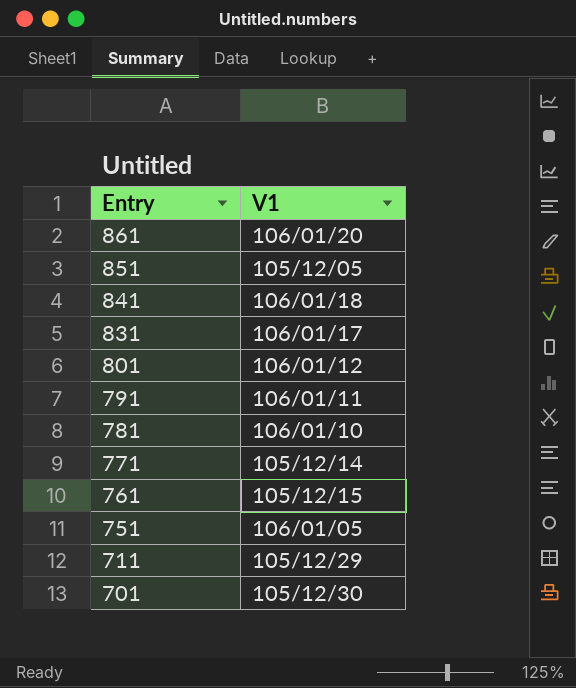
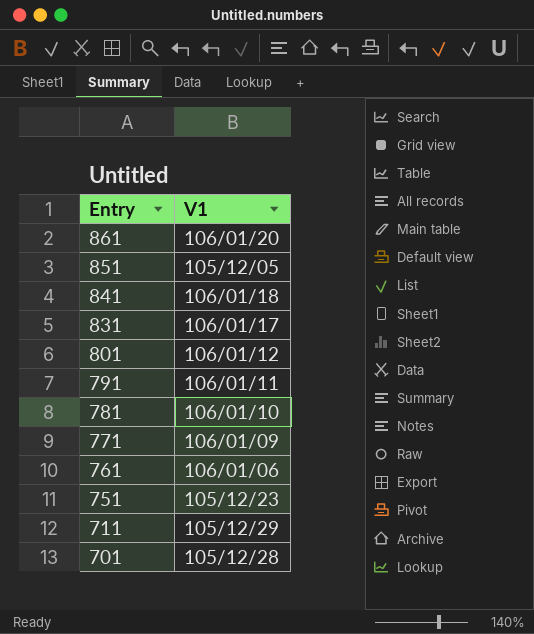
771 | V1: 105/12/14 -> 106/01/09
761 | V1: 105/12/15 -> 106/01/06
751 | V1: 106/01/05 -> 105/12/23
701 | V1: 105/12/30 -> 105/12/28

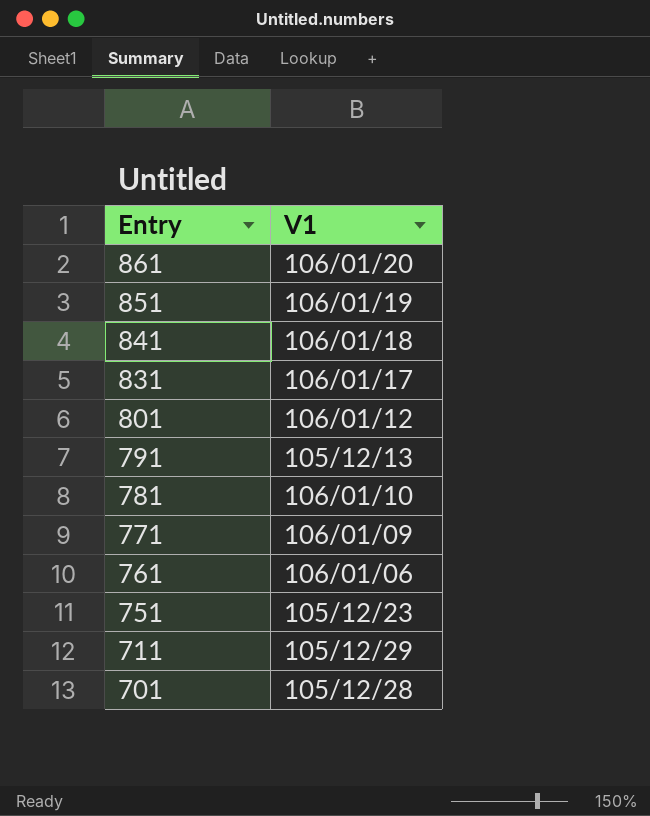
851 | V1: 105/12/05 -> 106/01/19
791 | V1: 106/01/11 -> 105/12/13

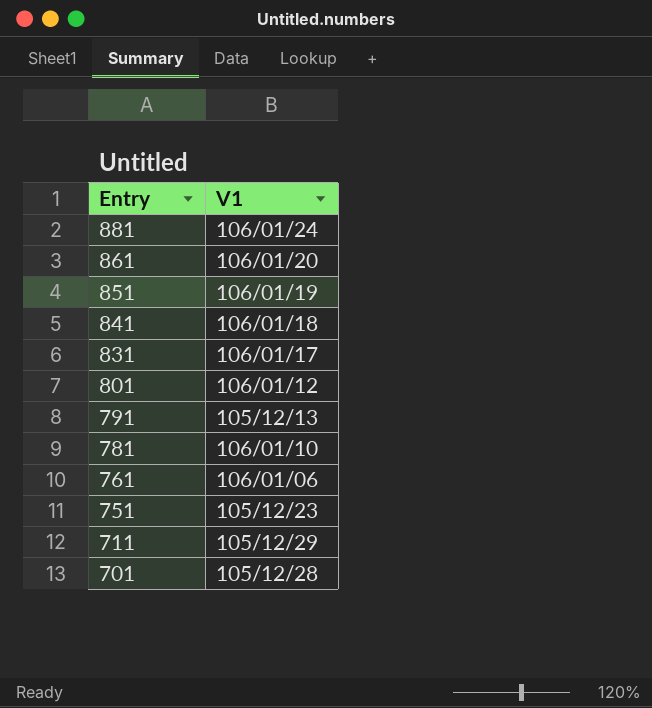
row 771: 106/01/09 -> none
row 881: none -> 106/01/24

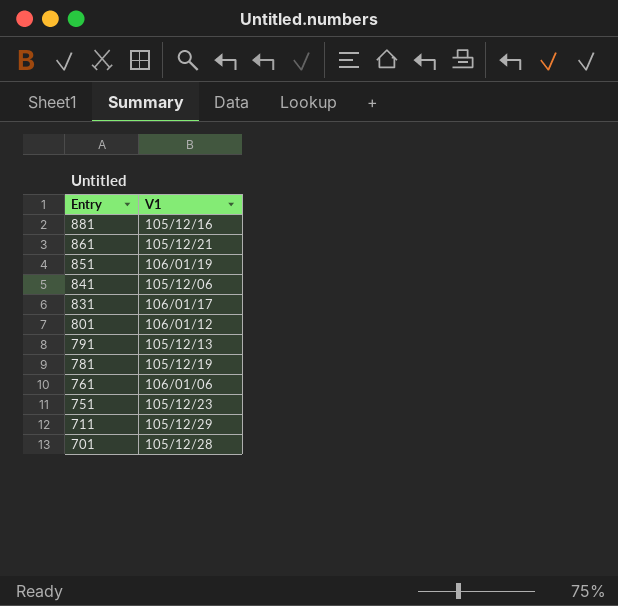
881 | V1: 106/01/24 -> 105/12/16
861 | V1: 106/01/20 -> 105/12/21
841 | V1: 106/01/18 -> 105/12/06
781 | V1: 106/01/10 -> 105/12/19

